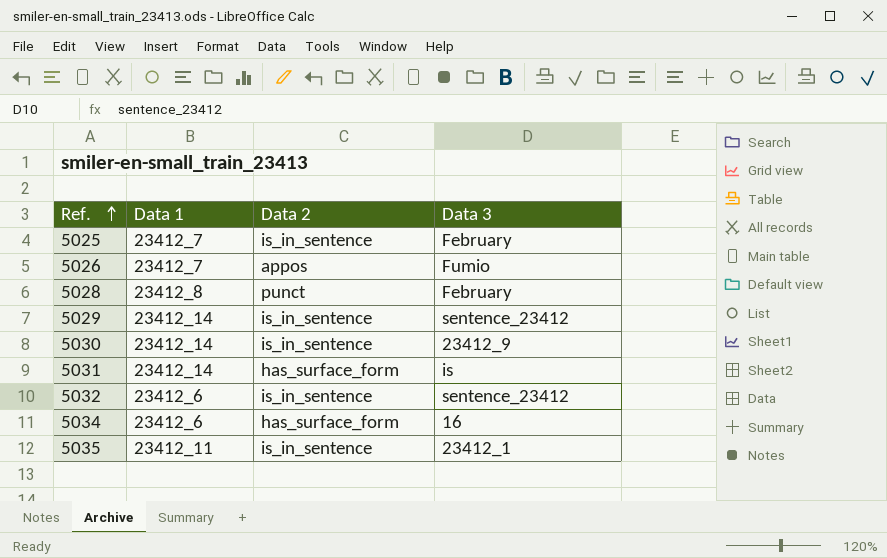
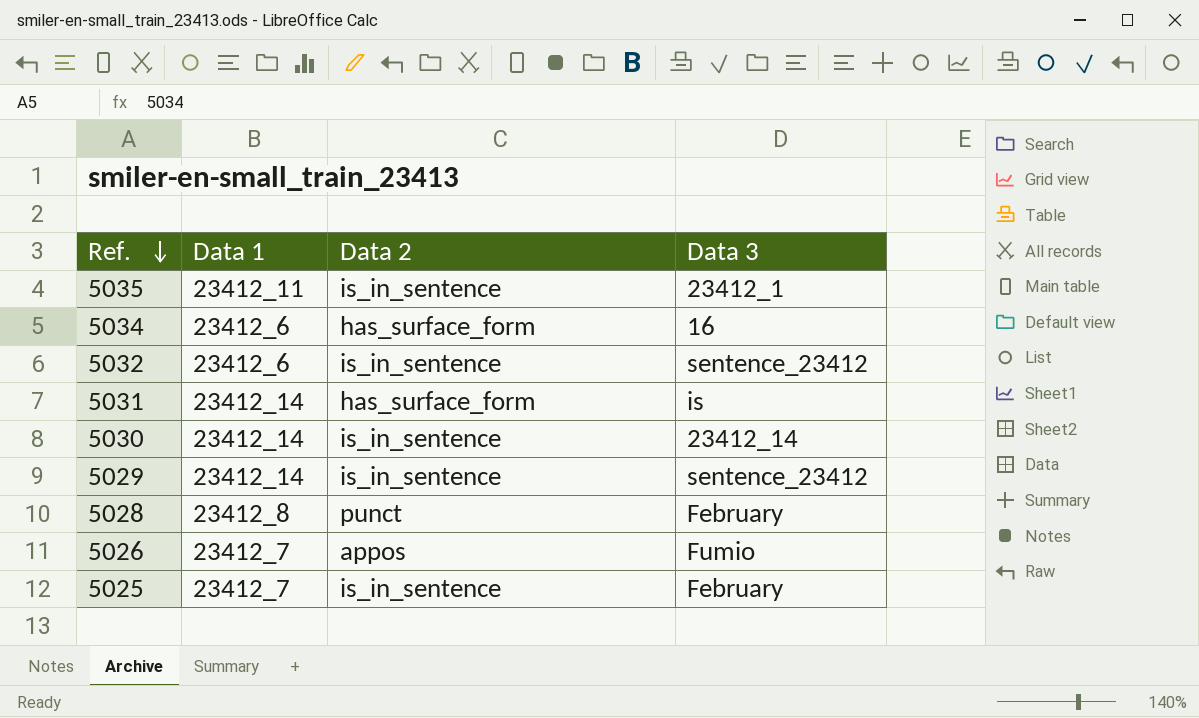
row order: Ref. ascending -> Ref. descending
5030 | Data 3: 23412_9 -> 23412_14

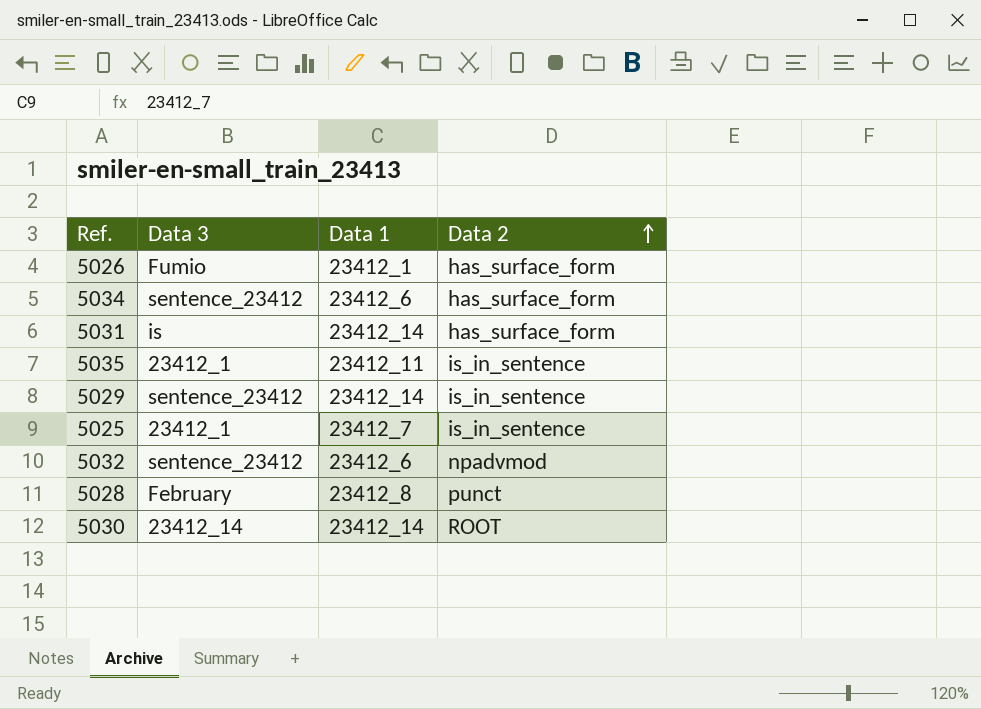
row order: Ref. descending -> Data 2 ascending
column Data 3 | position: 4 -> 2
5026 | Data 1: 23412_7 -> 23412_1
5026 | Data 2: appos -> has_surface_form
5034 | Data 3: 16 -> sentence_23412
5025 | Data 3: February -> 23412_1
5032 | Data 2: is_in_sentence -> npadvmod
5030 | Data 2: is_in_sentence -> ROOT

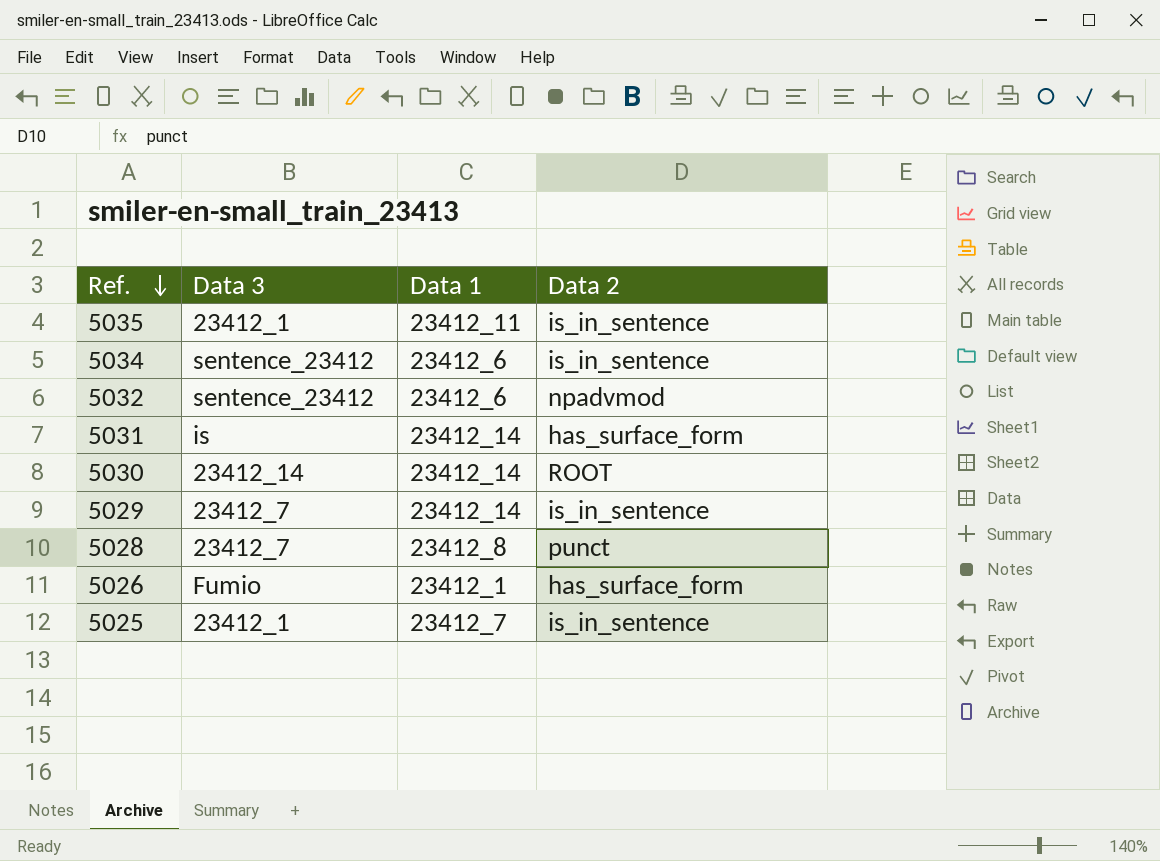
row order: Data 2 ascending -> Ref. descending
5034 | Data 2: has_surface_form -> is_in_sentence
5029 | Data 3: sentence_23412 -> 23412_7
5028 | Data 3: February -> 23412_7

